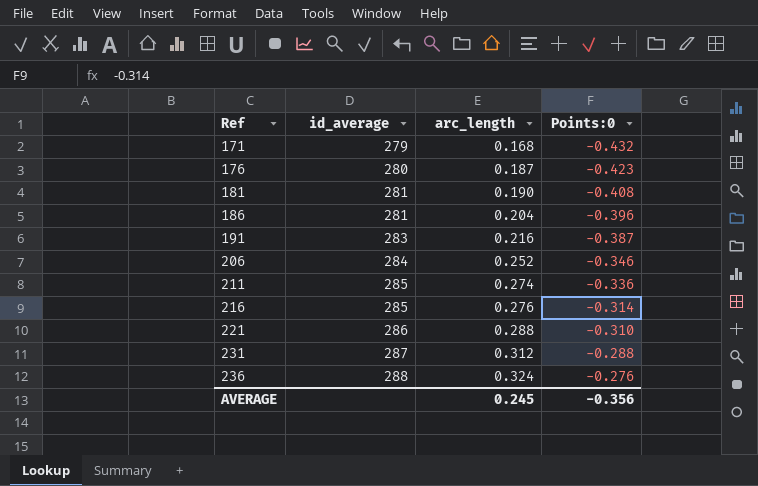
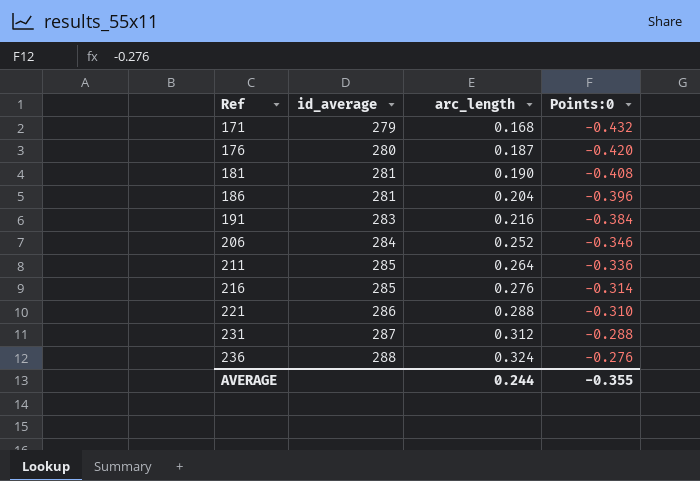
176 | Points:0: -0.423 -> -0.420
191 | Points:0: -0.387 -> -0.384
211 | arc_length: 0.274 -> 0.264
AVERAGE | arc_length: 0.245 -> 0.244
AVERAGE | Points:0: -0.356 -> -0.355

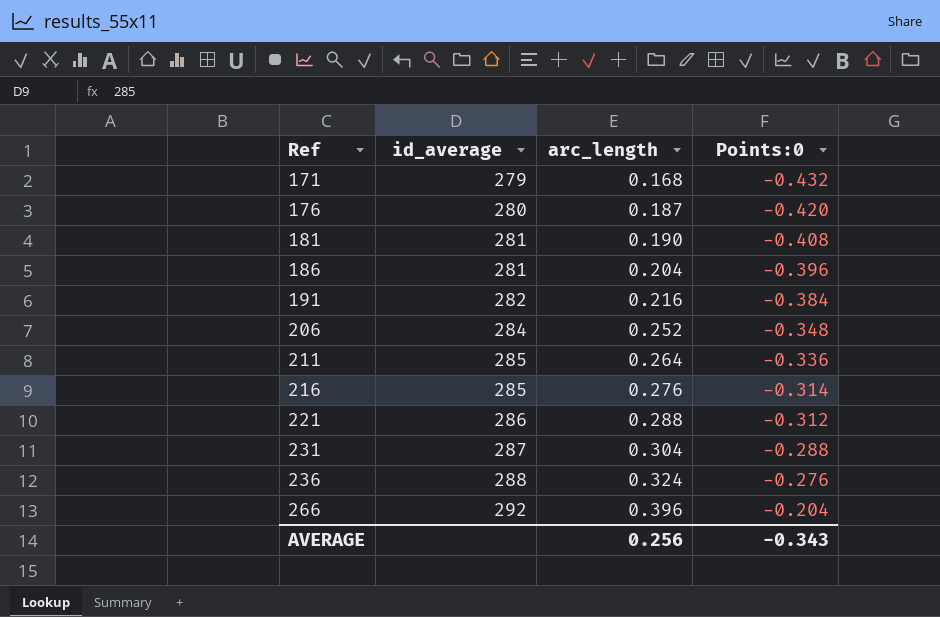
191 | id_average: 283 -> 282
206 | Points:0: -0.346 -> -0.348
221 | Points:0: -0.310 -> -0.312
231 | arc_length: 0.312 -> 0.304
row 266: none -> 292 | 0.396 | -0.204
AVERAGE | arc_length: 0.244 -> 0.256
AVERAGE | Points:0: -0.355 -> -0.343

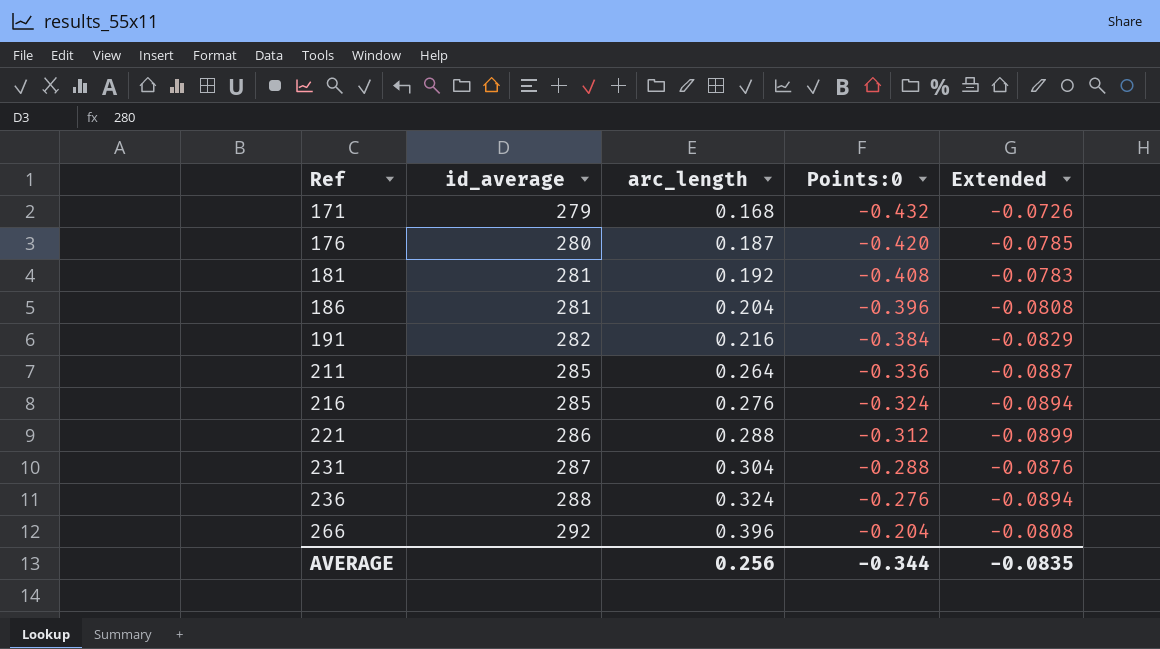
column Extended | formula: none -> [arc_length] * [Points:0]
row 206: 284 | 0.252 | -0.348 -> none
181 | arc_length: 0.190 -> 0.192
216 | Points:0: -0.314 -> -0.324
AVERAGE | Points:0: -0.343 -> -0.344

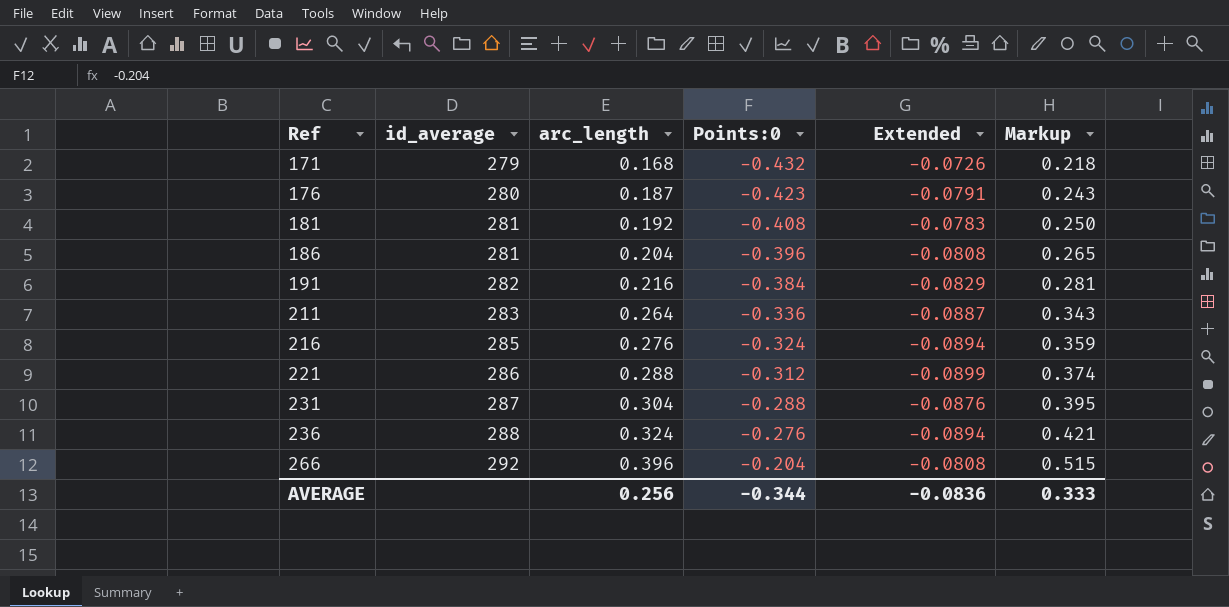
column Markup | formula: none -> [arc_length] * 1.3
176 | Points:0: -0.420 -> -0.423
176 | Extended: -0.0785 -> -0.0791
211 | id_average: 285 -> 283
AVERAGE | Extended: -0.0835 -> -0.0836

